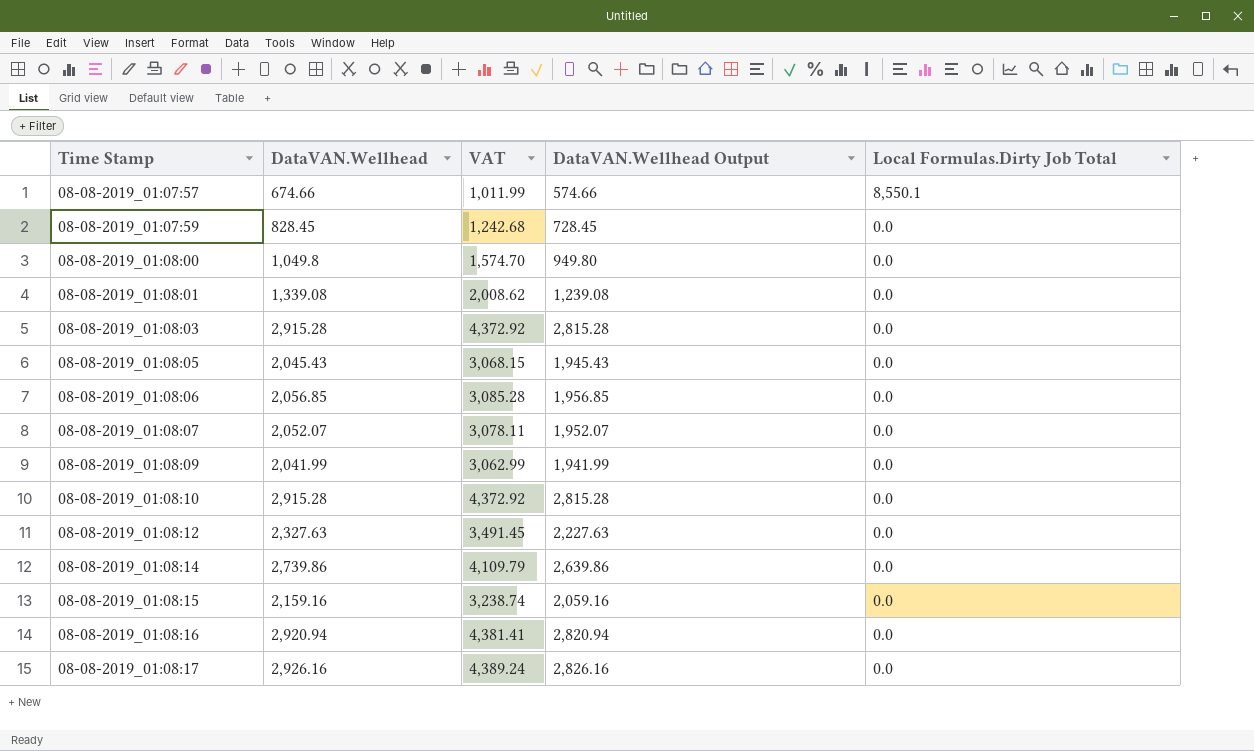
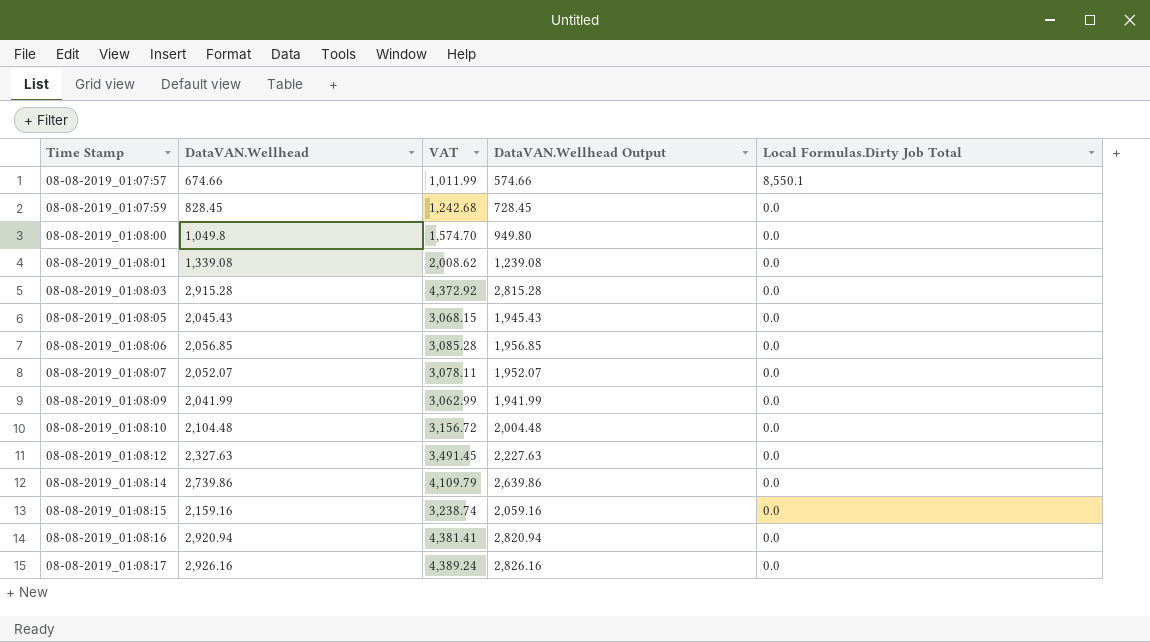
08-08-2019_01:08:10 | DataVAN.Wellhead: 2,915.28 -> 2,104.48
08-08-2019_01:08:10 | VAT: 4,372.92 -> 3,156.72
08-08-2019_01:08:10 | DataVAN.Wellhead Output: 2,815.28 -> 2,004.48

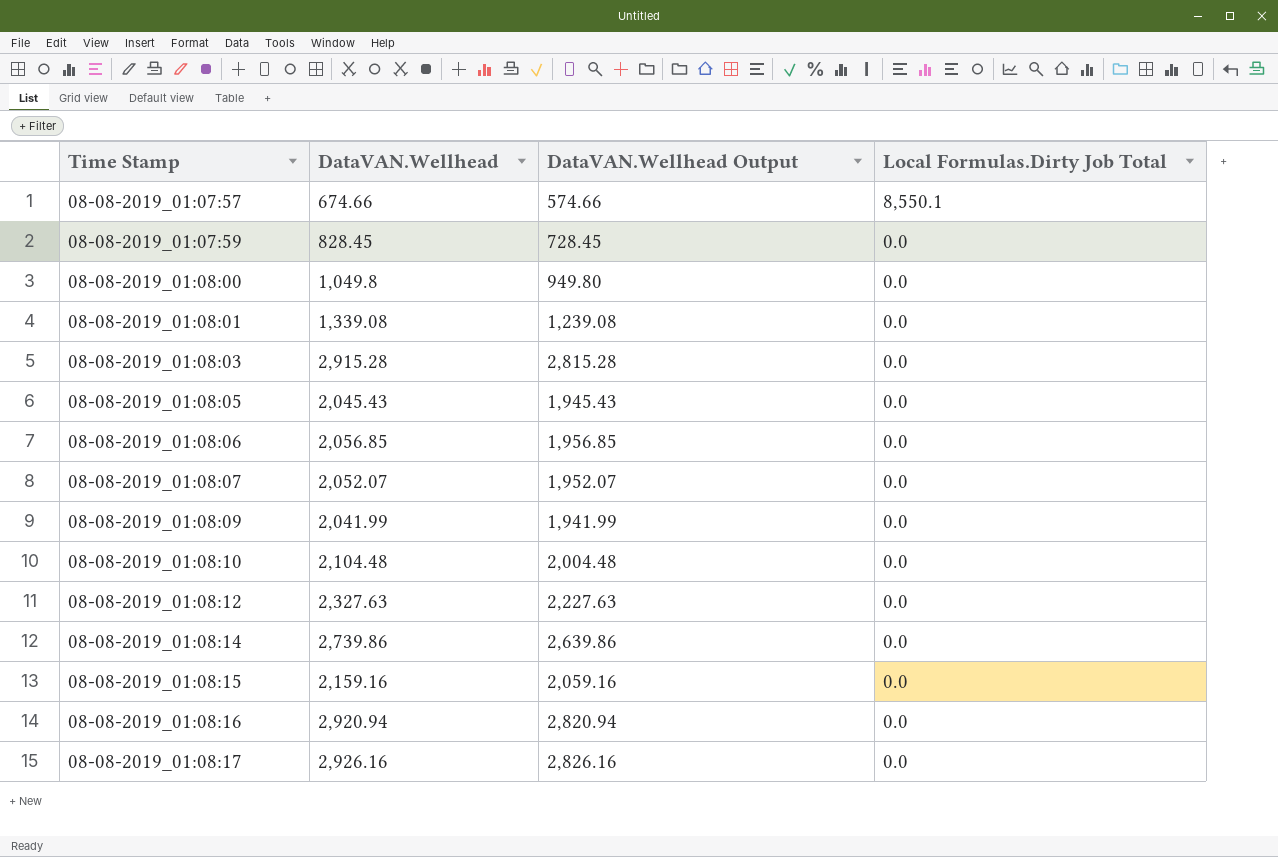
column VAT | formula: [DataVAN.Wellhead] * 1.5 -> none

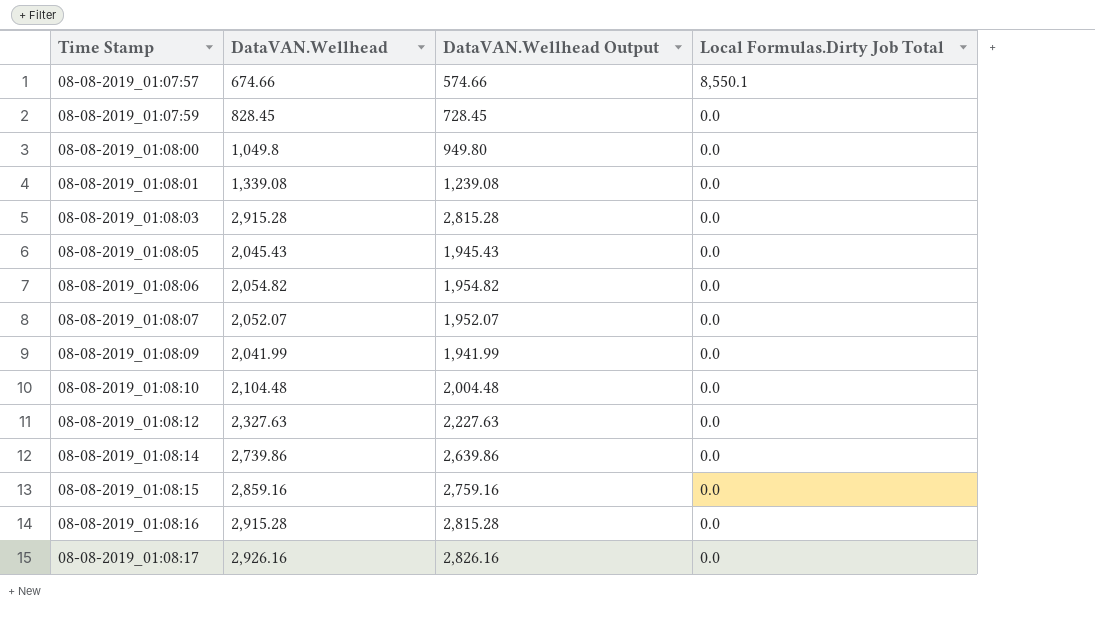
08-08-2019_01:08:06 | DataVAN.Wellhead: 2,056.85 -> 2,054.82
08-08-2019_01:08:06 | DataVAN.Wellhead Output: 1,956.85 -> 1,954.82
08-08-2019_01:08:15 | DataVAN.Wellhead: 2,159.16 -> 2,859.16
08-08-2019_01:08:15 | DataVAN.Wellhead Output: 2,059.16 -> 2,759.16
08-08-2019_01:08:16 | DataVAN.Wellhead: 2,920.94 -> 2,915.28
08-08-2019_01:08:16 | DataVAN.Wellhead Output: 2,820.94 -> 2,815.28

